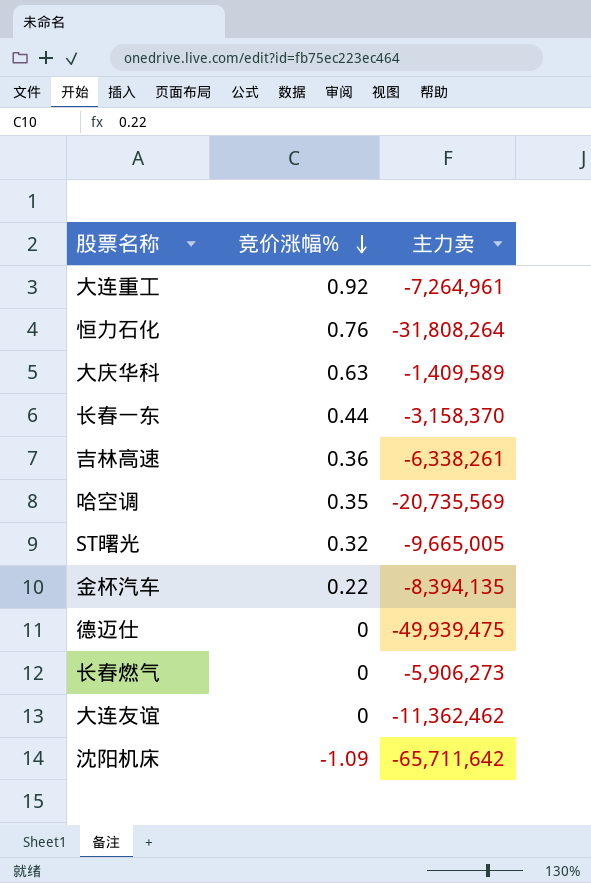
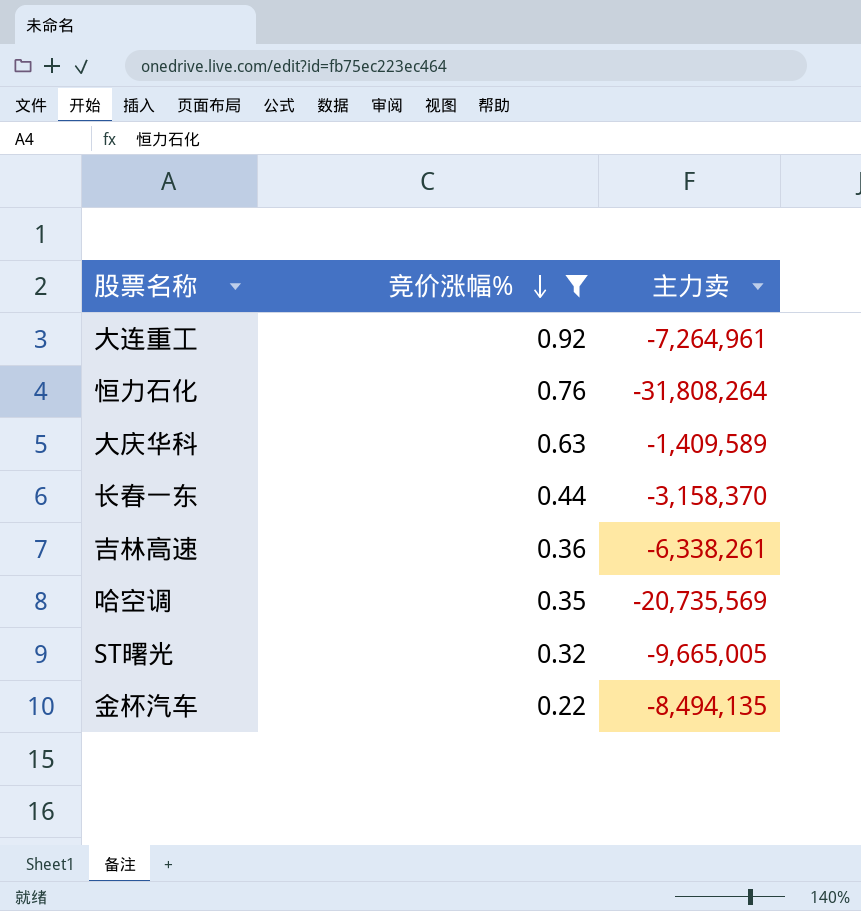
filter: none -> 竞价涨幅% >= 0.22
金杯汽车 | 主力卖: -8,394,135 -> -8,494,135

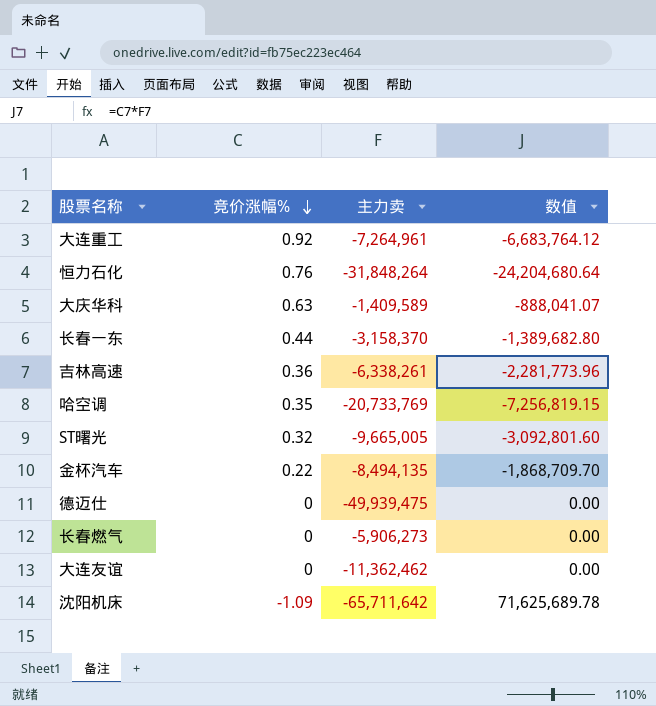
filter: 竞价涨幅% >= 0.22 -> none
column 数值 | formula: none -> [竞价涨幅%] * [主力卖]
恒力石化 | 主力卖: -31,808,264 -> -31,848,264
哈空调 | 主力卖: -20,735,569 -> -20,733,769

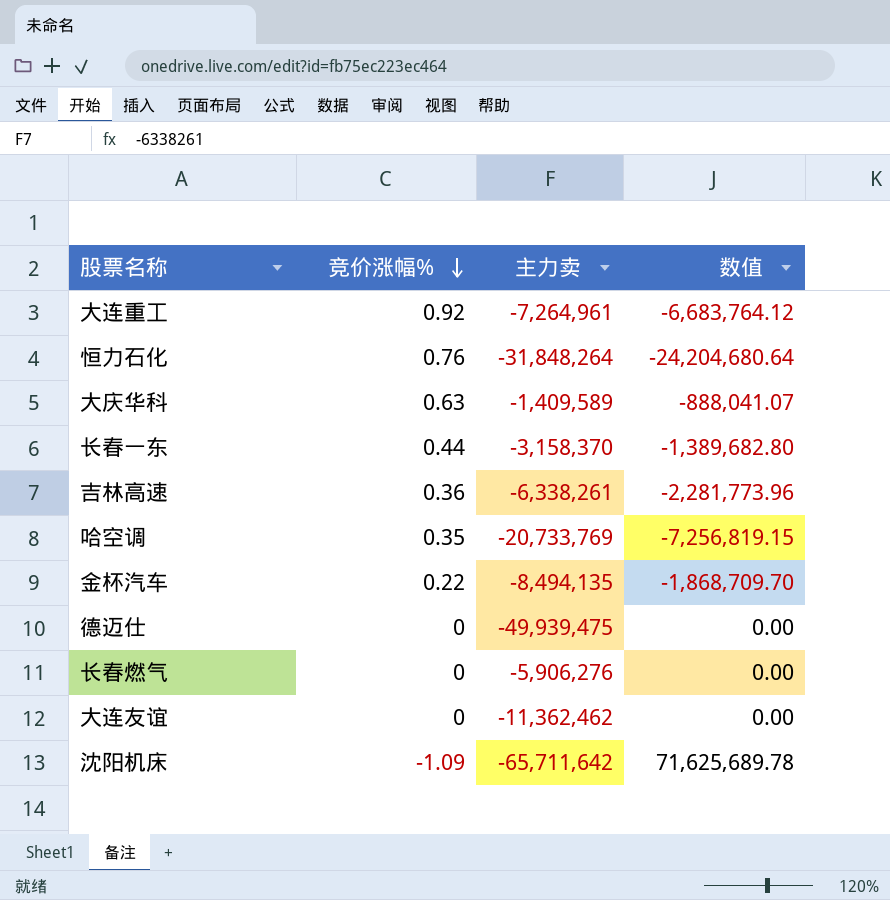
row ST曙光: 0.32 | -9,665,005 | -3,092,801.60 -> none
长春燃气 | 主力卖: -5,906,273 -> -5,906,276

